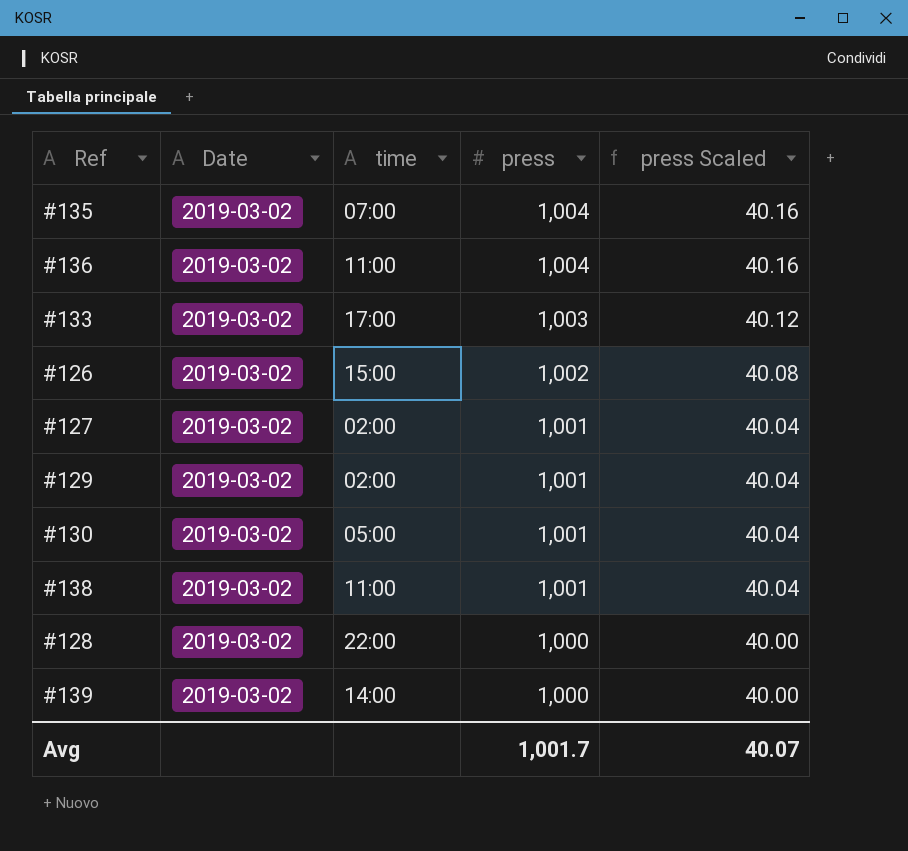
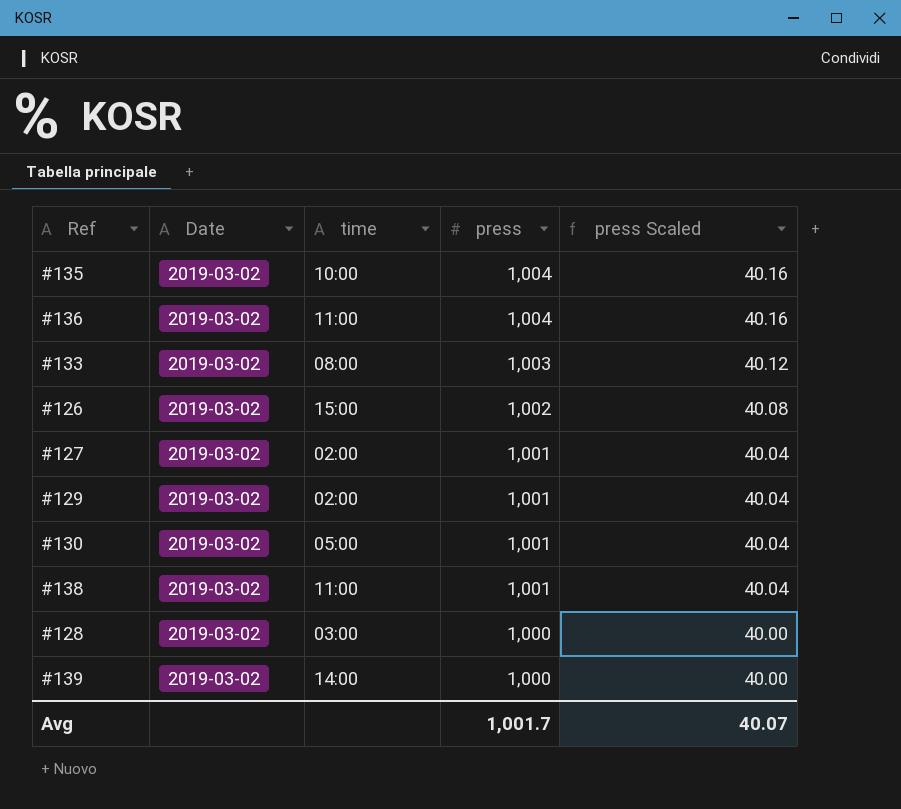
#135 | time: 07:00 -> 10:00
#133 | time: 17:00 -> 08:00
#128 | time: 22:00 -> 03:00

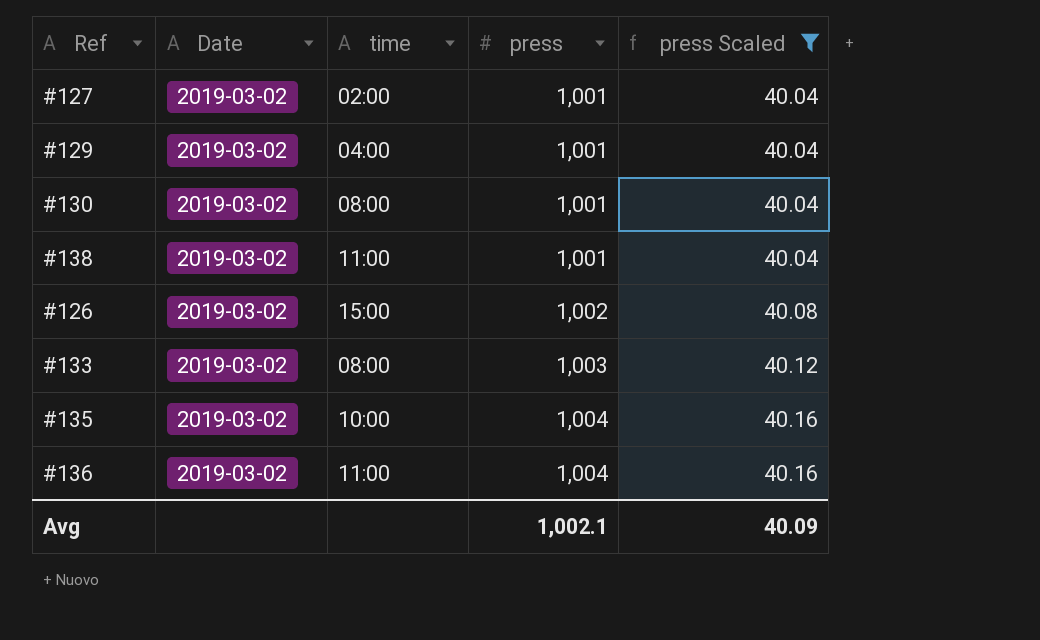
filter: none -> press Scaled != 40.00
row order: press descending -> press ascending
#129 | time: 02:00 -> 04:00
#130 | time: 05:00 -> 08:00
Avg | press: 1,001.7 -> 1,002.1
Avg | press Scaled: 40.07 -> 40.09

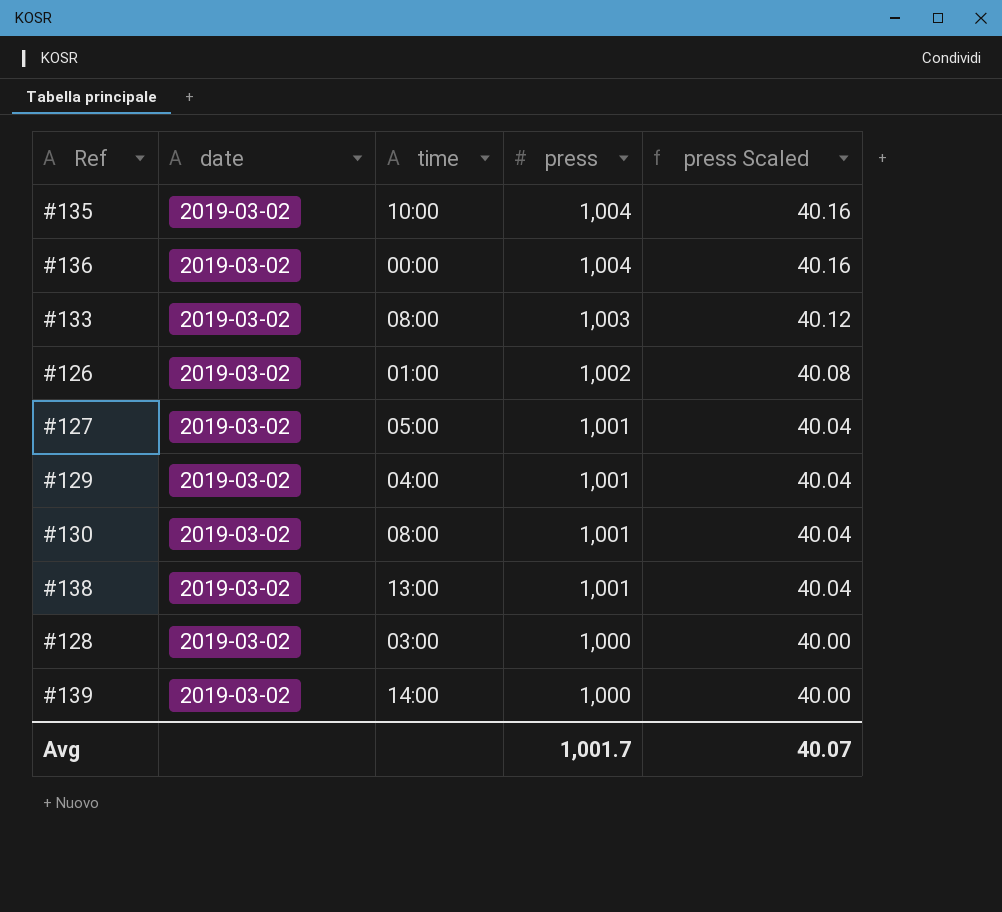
filter: press Scaled != 40.00 -> none
row order: press ascending -> press descending
column name: Date -> date
#136 | time: 11:00 -> 00:00
#126 | time: 15:00 -> 01:00
#127 | time: 02:00 -> 05:00
#138 | time: 11:00 -> 13:00
Avg | press: 1,002.1 -> 1,001.7
Avg | press Scaled: 40.09 -> 40.07

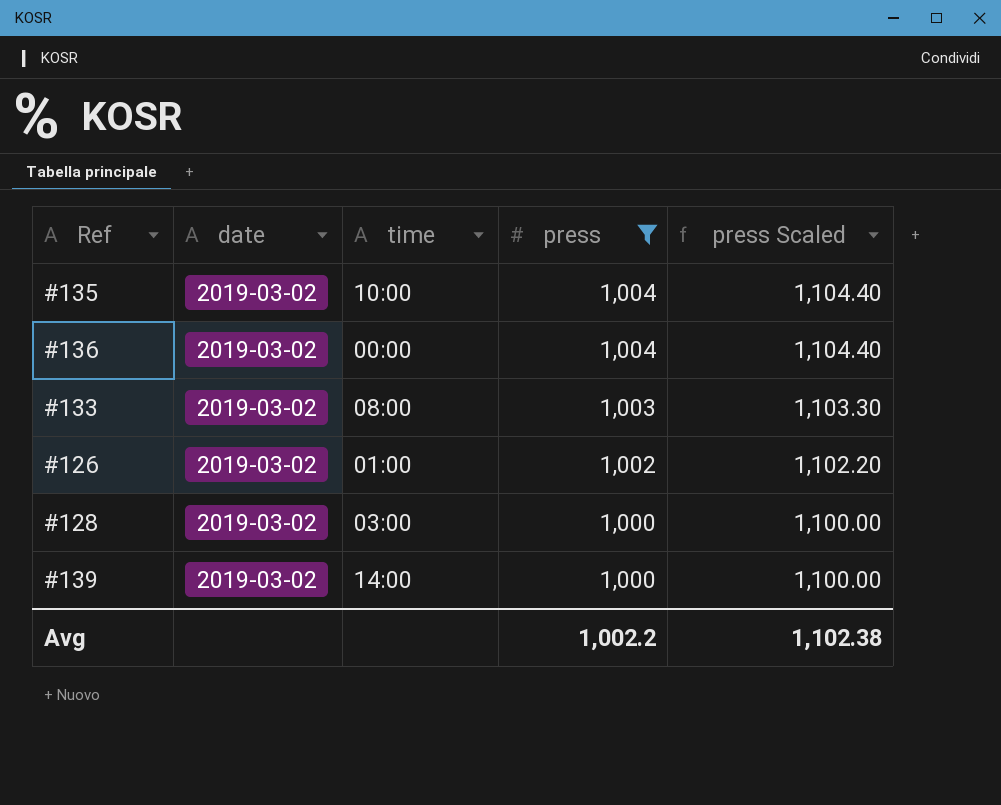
filter: none -> press != 1,001
column press Scaled | formula: [press] * 0.04 -> [press] * 1.1
Avg | press: 1,001.7 -> 1,002.2
Avg | press Scaled: 40.07 -> 1,102.38

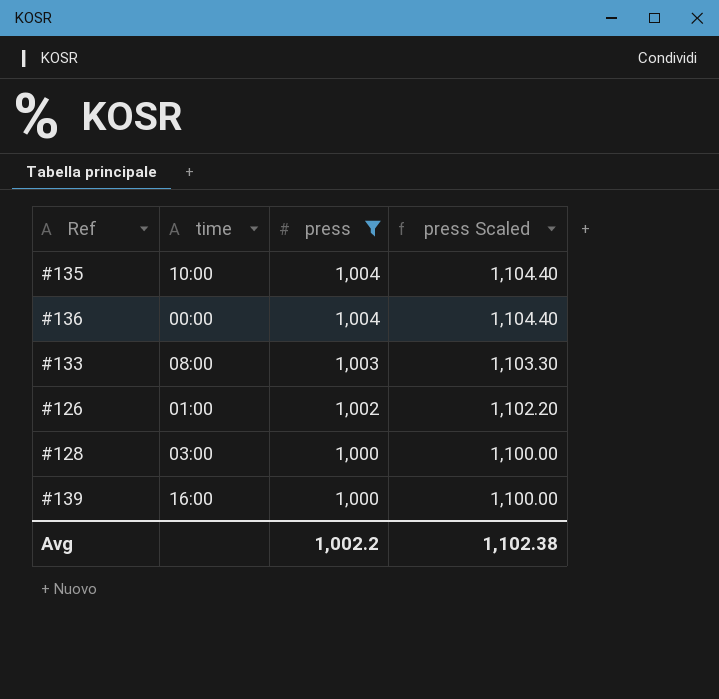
column date | position: 2 -> none
#139 | time: 14:00 -> 16:00

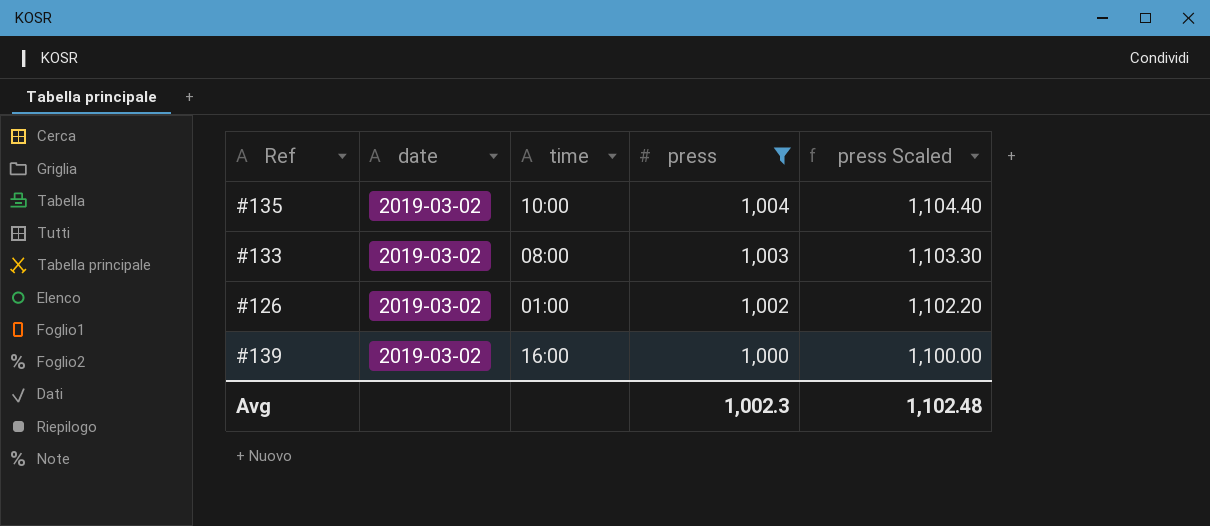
column date | position: none -> 2
row #136: 00:00 | 1,004 | 1,104.40 -> none
row #128: 03:00 | 1,000 | 1,100.00 -> none
Avg | press: 1,002.2 -> 1,002.3
Avg | press Scaled: 1,102.38 -> 1,102.48

